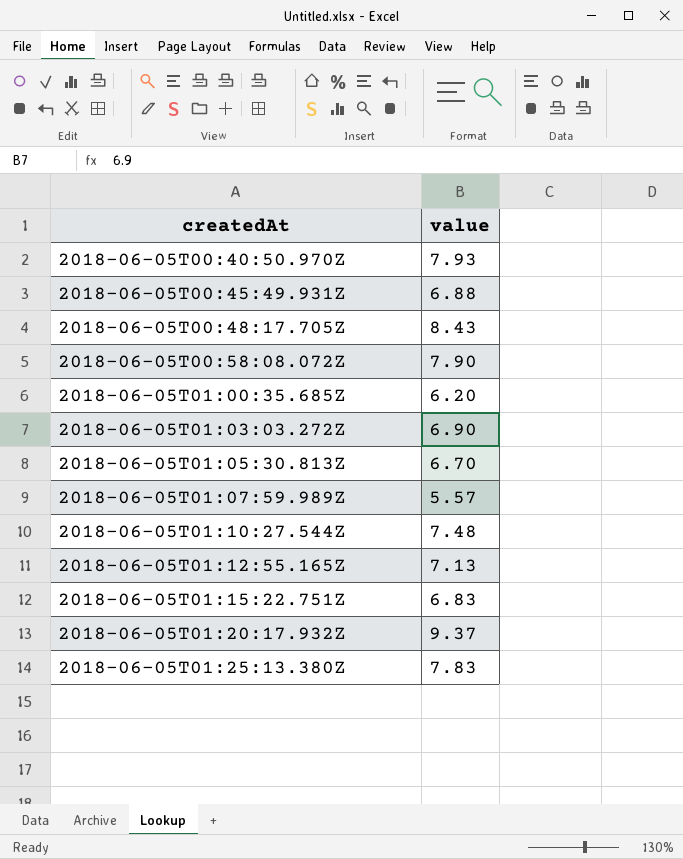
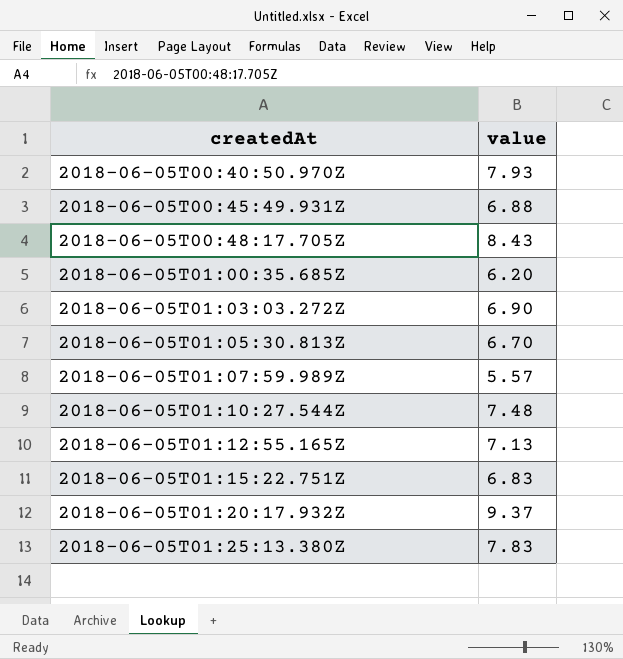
row 2018-06-05T00:58:08.072Z: 7.90 -> none

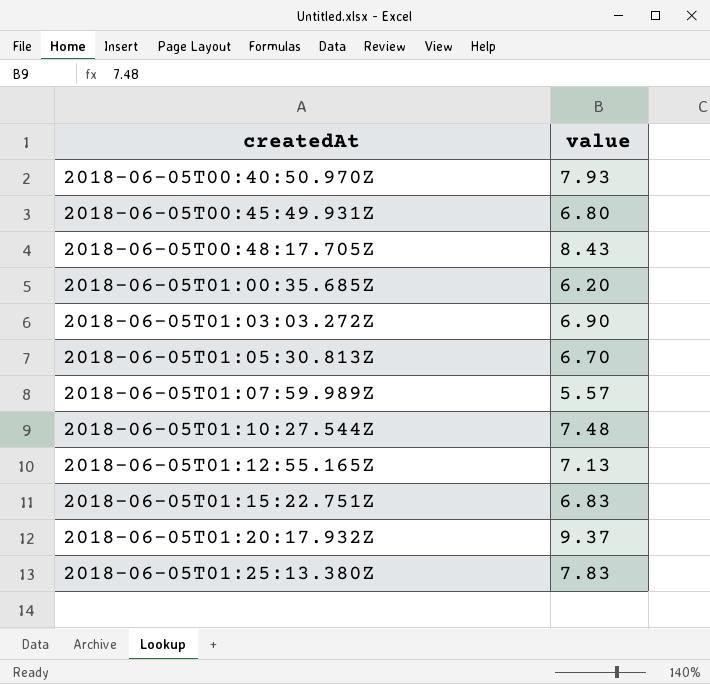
2018-06-05T00:45:49.931Z | value: 6.88 -> 6.80

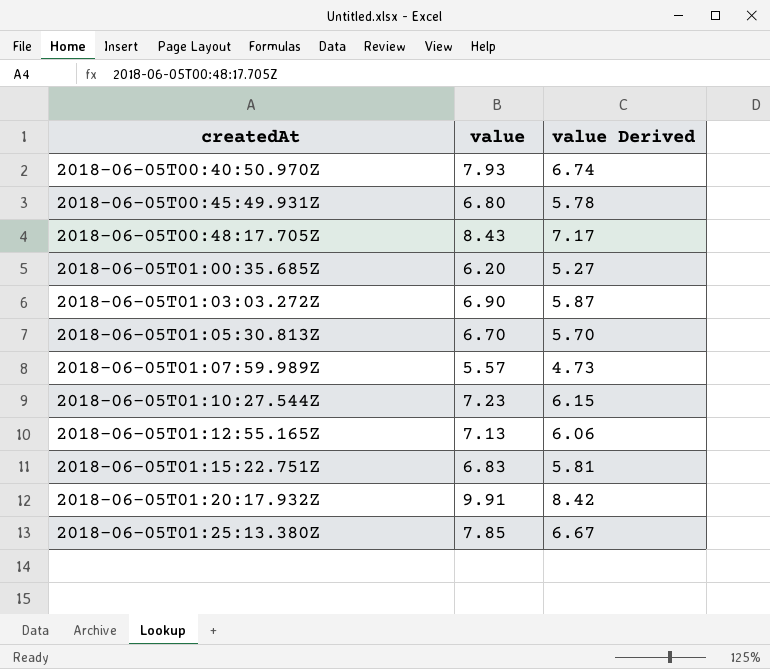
column value Derived | formula: none -> [value] * 0.85
2018-06-05T01:10:27.544Z | value: 7.48 -> 7.23
2018-06-05T01:20:17.932Z | value: 9.37 -> 9.91
2018-06-05T01:25:13.380Z | value: 7.83 -> 7.85

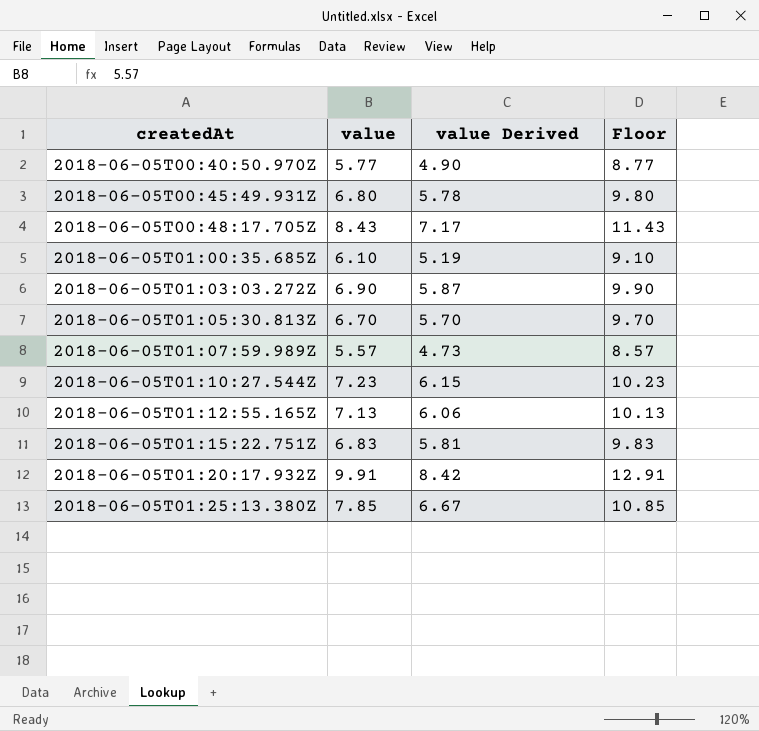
column Floor | formula: none -> [value] + 3
2018-06-05T00:40:50.970Z | value: 7.93 -> 5.77
2018-06-05T00:40:50.970Z | value Derived: 6.74 -> 4.90
2018-06-05T01:00:35.685Z | value: 6.20 -> 6.10
2018-06-05T01:00:35.685Z | value Derived: 5.27 -> 5.19

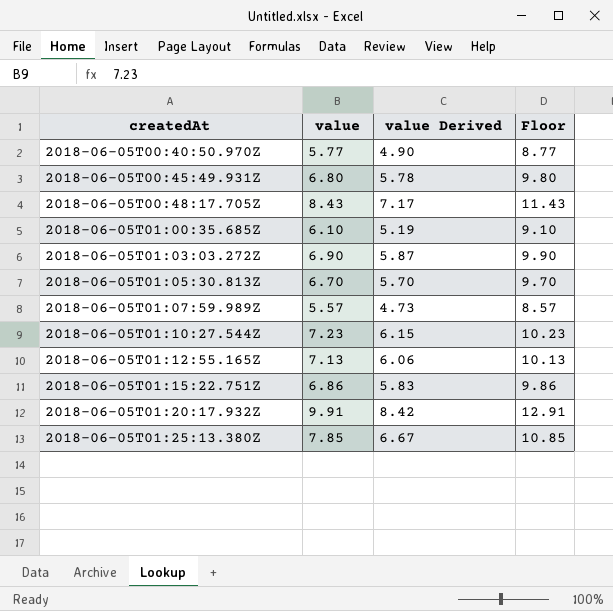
2018-06-05T01:15:22.751Z | value: 6.83 -> 6.86
2018-06-05T01:15:22.751Z | value Derived: 5.81 -> 5.83
2018-06-05T01:15:22.751Z | Floor: 9.83 -> 9.86

